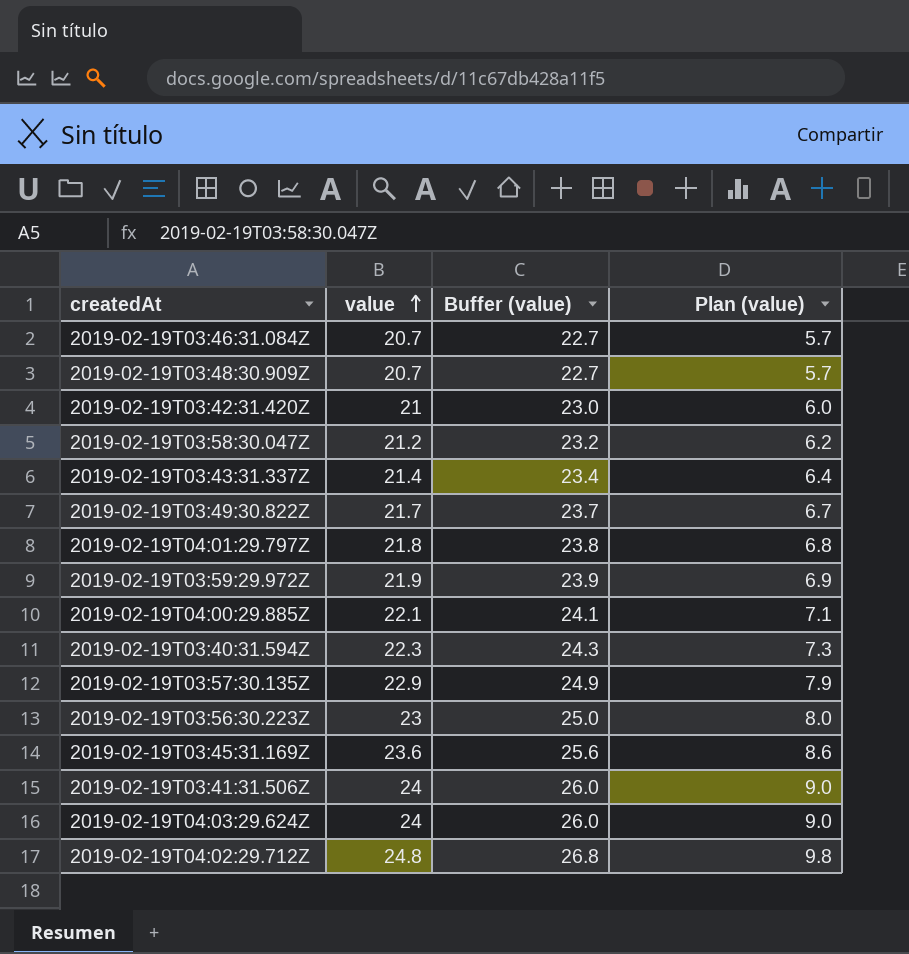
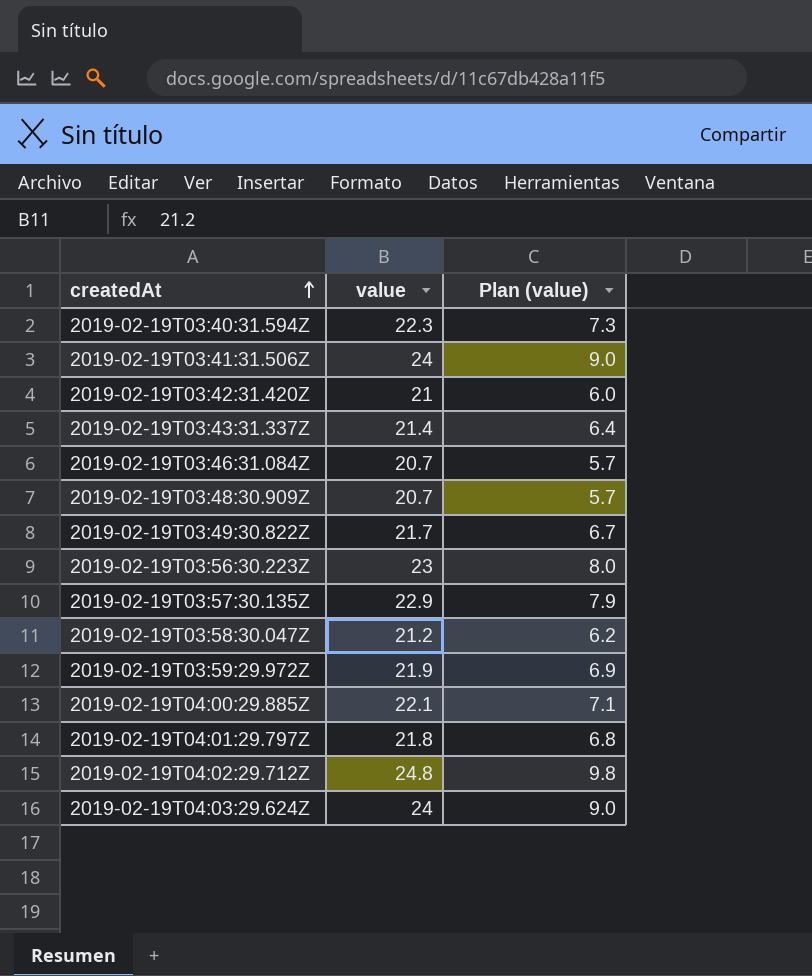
row order: value ascending -> createdAt ascending
column Buffer (value) | formula: [value] + 2 -> none
row 2019-02-19T03:45:31.169Z: 23.6 | 25.6 | 8.6 -> none

